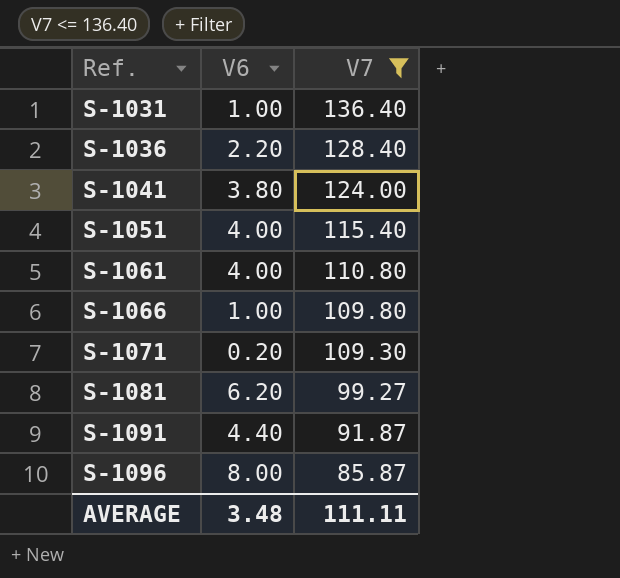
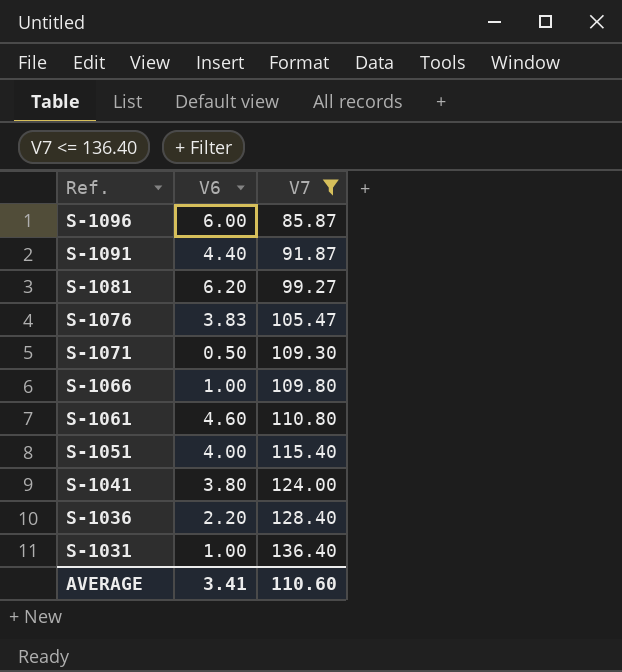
row order: Ref. ascending -> Ref. descending
S-1096 | V6: 8.00 -> 6.00
row S-1076: none -> 3.83 | 105.47
S-1071 | V6: 0.20 -> 0.50
S-1061 | V6: 4.00 -> 4.60
AVERAGE | V6: 3.48 -> 3.41
AVERAGE | V7: 111.11 -> 110.60

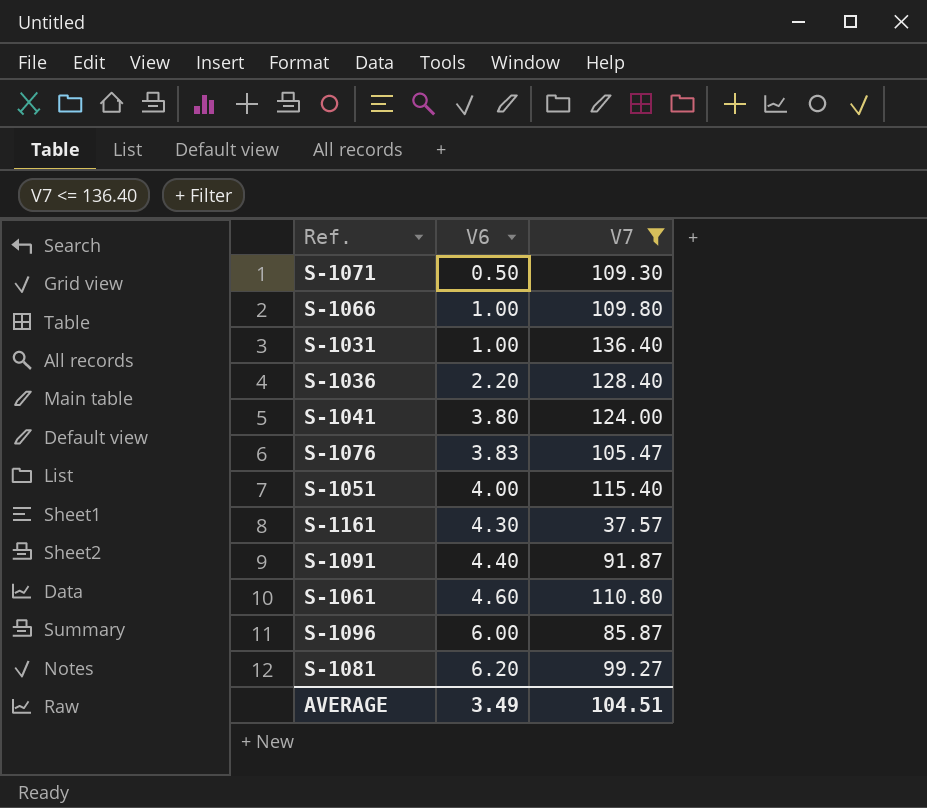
row order: Ref. descending -> V6 ascending
row S-1161: none -> 4.30 | 37.57
AVERAGE | V6: 3.41 -> 3.49
AVERAGE | V7: 110.60 -> 104.51

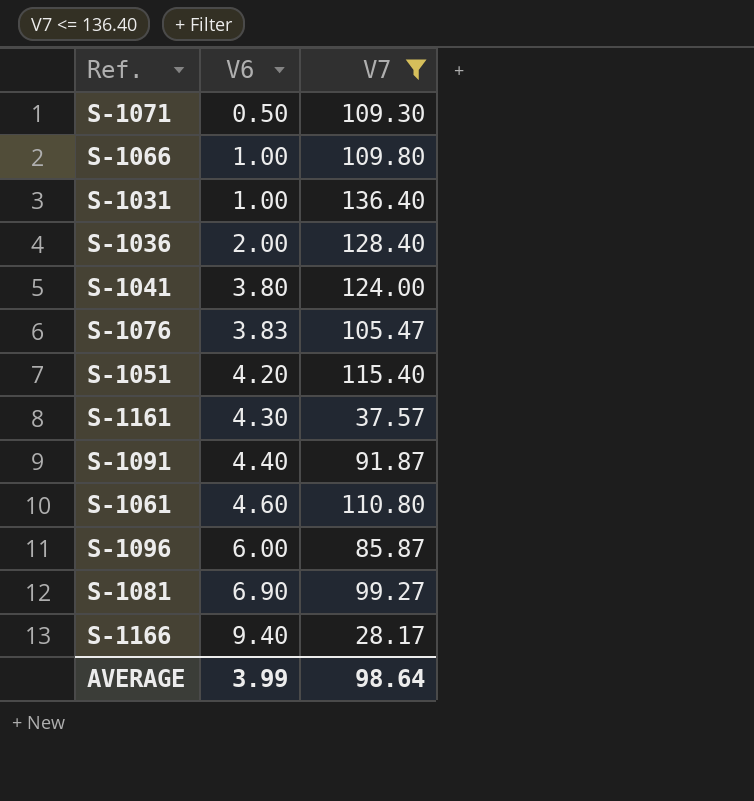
S-1036 | V6: 2.20 -> 2.00
S-1051 | V6: 4.00 -> 4.20
S-1081 | V6: 6.20 -> 6.90
row S-1166: none -> 9.40 | 28.17
AVERAGE | V6: 3.49 -> 3.99
AVERAGE | V7: 104.51 -> 98.64

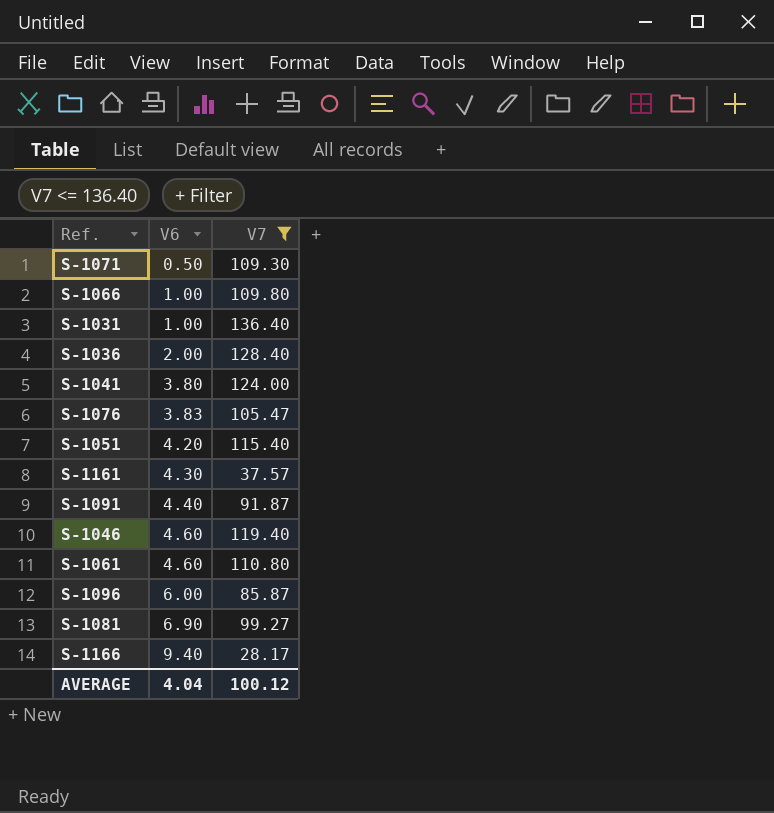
row S-1046: none -> 4.60 | 119.40
AVERAGE | V6: 3.99 -> 4.04
AVERAGE | V7: 98.64 -> 100.12

